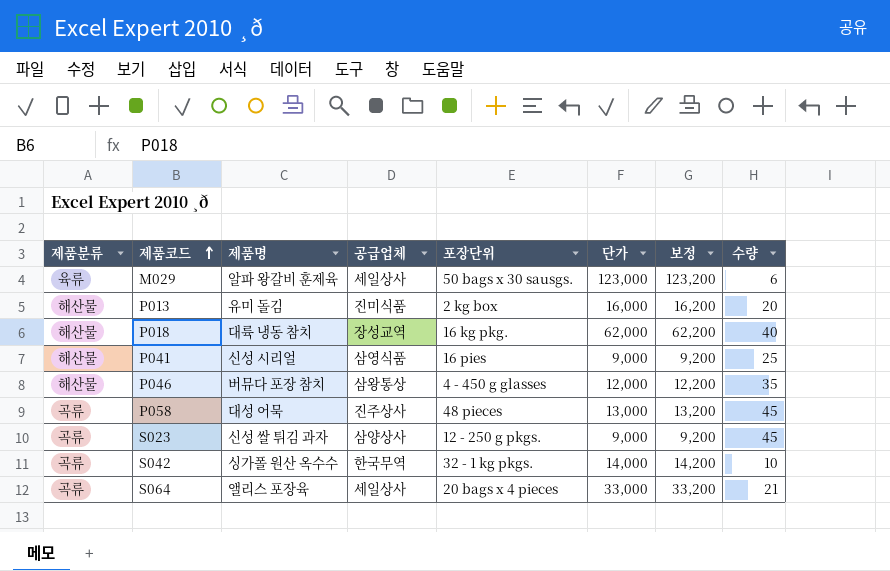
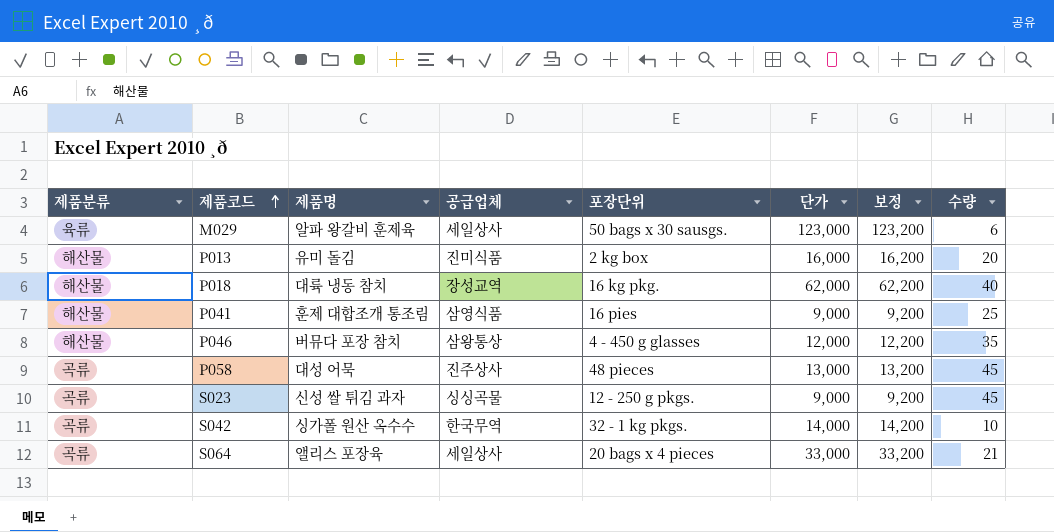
P041 | 제품명: 신성 시리얼 -> 훈제 대합조개 통조림
S023 | 공급업체: 삼양상사 -> 싱싱곡물

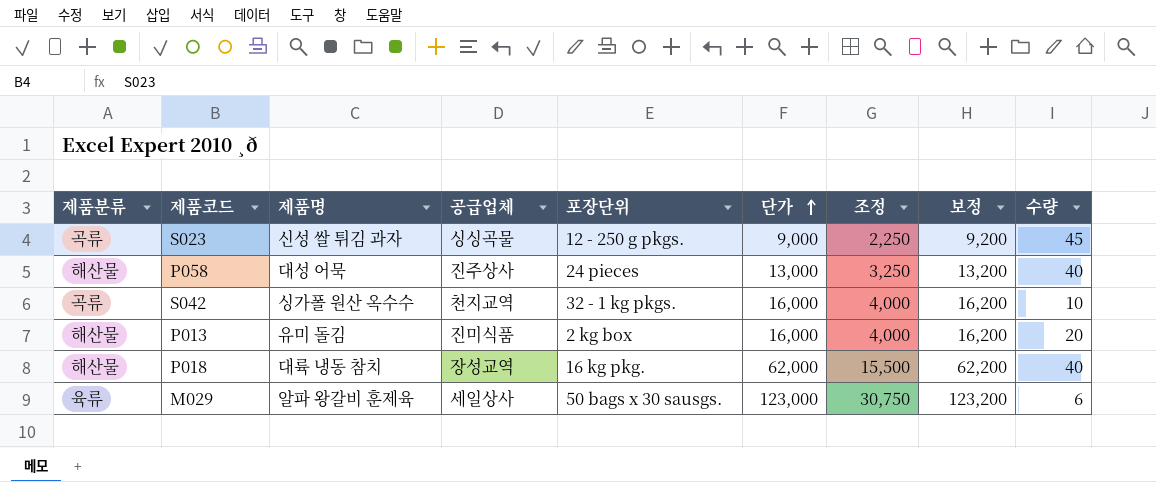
row order: 제품코드 ascending -> 단가 ascending
column 조정 | formula: none -> [단가] * 0.25
row P041: 해산물 | 훈제 대합조개 통조림 | 삼영식품 | 16 pies | 9,000 | 9,200 | 25 -> none
row P046: 해산물 | 버뮤다 포장 참치 | 삼왕통상 | 4 - 450 g glasses | 12,000 | 12,200 | 35 -> none
row S064: 곡류 | 앨리스 포장육 | 세일상사 | 20 bags x 4 pieces | 33,000 | 33,200 | 21 -> none
P058 | 제품분류: 곡류 -> 해산물
P058 | 포장단위: 48 pieces -> 24 pieces
P058 | 수량: 45 -> 40
S042 | 공급업체: 한국무역 -> 천지교역
S042 | 단가: 14,000 -> 16,000
S042 | 보정: 14,200 -> 16,200

